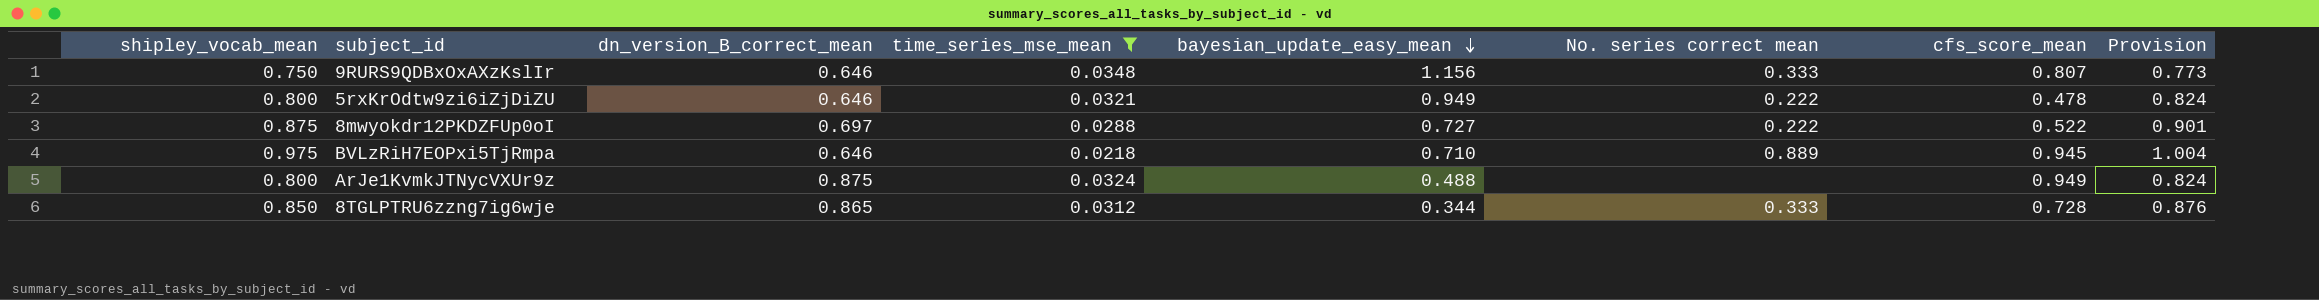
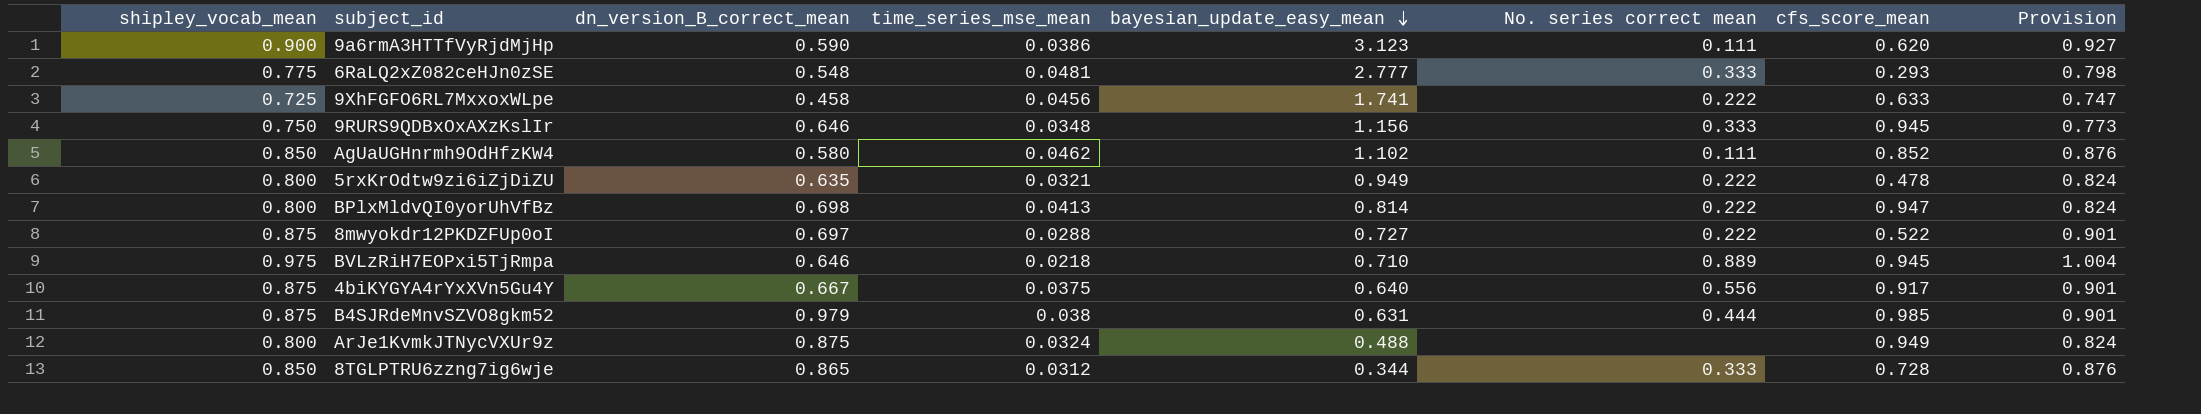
filter: time_series_mse_mean <= 0.0348 -> none
9RURS9QDBxOxAXzKslIr | cfs_score_mean: 0.807 -> 0.945
5rxKrOdtw9zi6iZjDiZU | dn_version_B_correct_mean: 0.646 -> 0.635

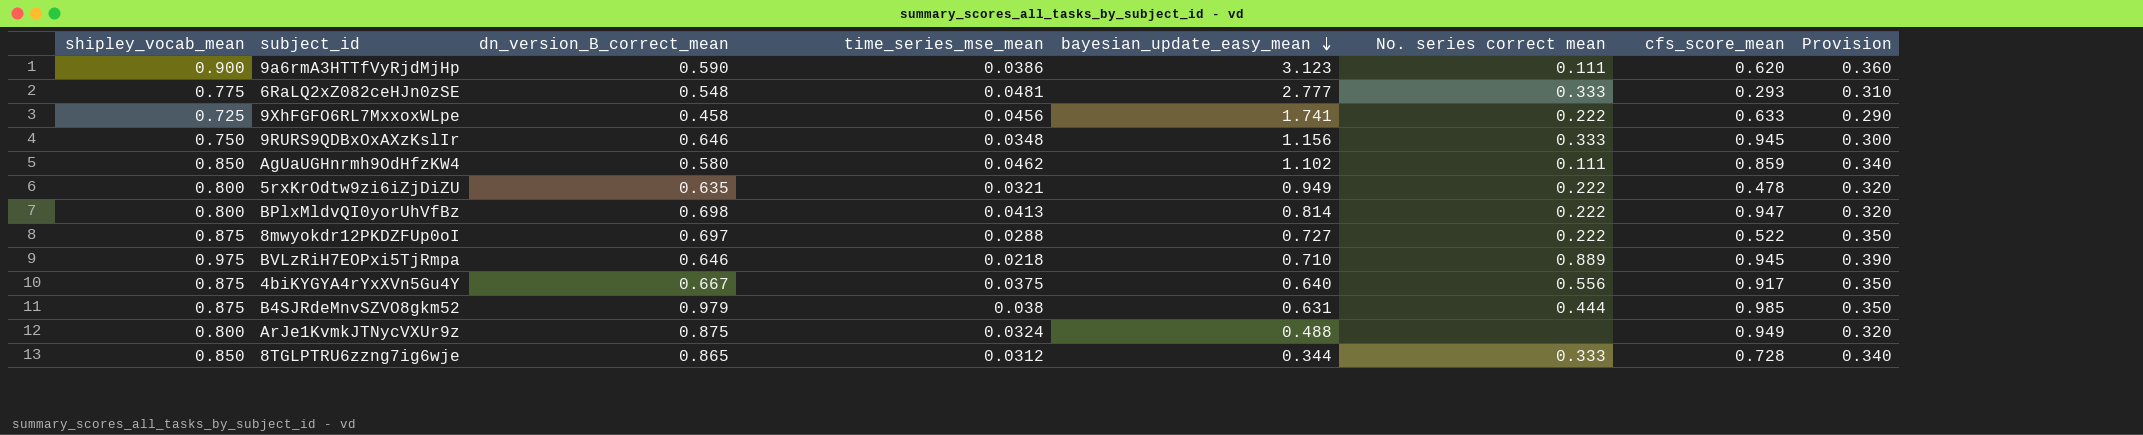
column Provision | formula: [shipley_vocab_mean] * 1.03 -> [shipley_vocab_mean] * 0.4
AgUaUGHnrmh9OdHfzKW4 | cfs_score_mean: 0.852 -> 0.859

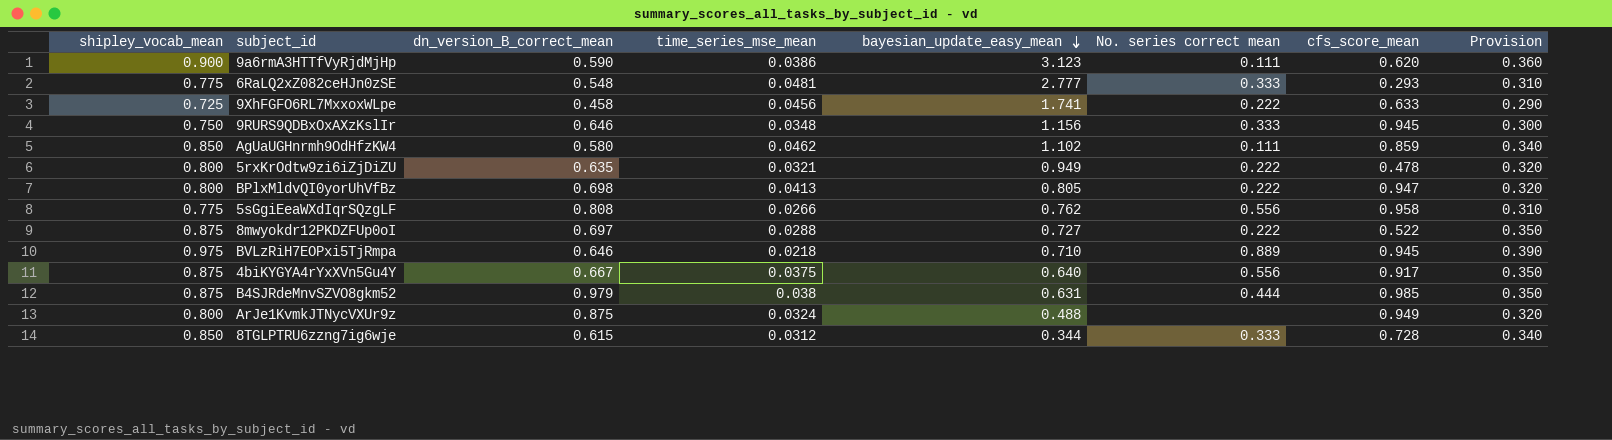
BPlxMldvQI0yorUhVfBz | bayesian_update_easy_mean: 0.814 -> 0.805
row 5sGgiEeaWXdIqrSQzgLF: none -> 0.775 | 0.808 | 0.0266 | 0.762 | 0.556 | 0.958 | 0.310
8TGLPTRU6zzng7ig6wje | dn_version_B_correct_mean: 0.865 -> 0.615

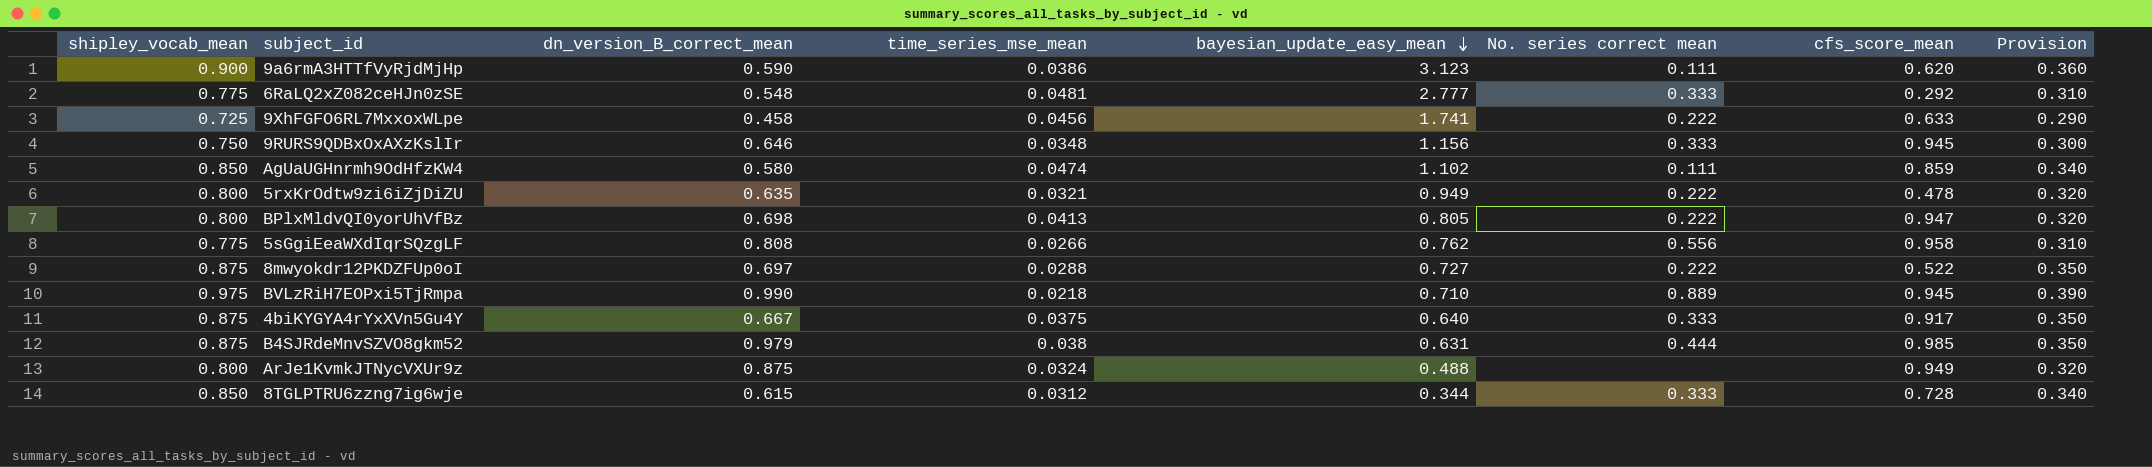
6RaLQ2xZ082ceHJn0zSE | cfs_score_mean: 0.293 -> 0.292
AgUaUGHnrmh9OdHfzKW4 | time_series_mse_mean: 0.0462 -> 0.0474
BVLzRiH7EOPxi5TjRmpa | dn_version_B_correct_mean: 0.646 -> 0.990
4biKYGYA4rYxXVn5Gu4Y | No. series correct mean: 0.556 -> 0.333

